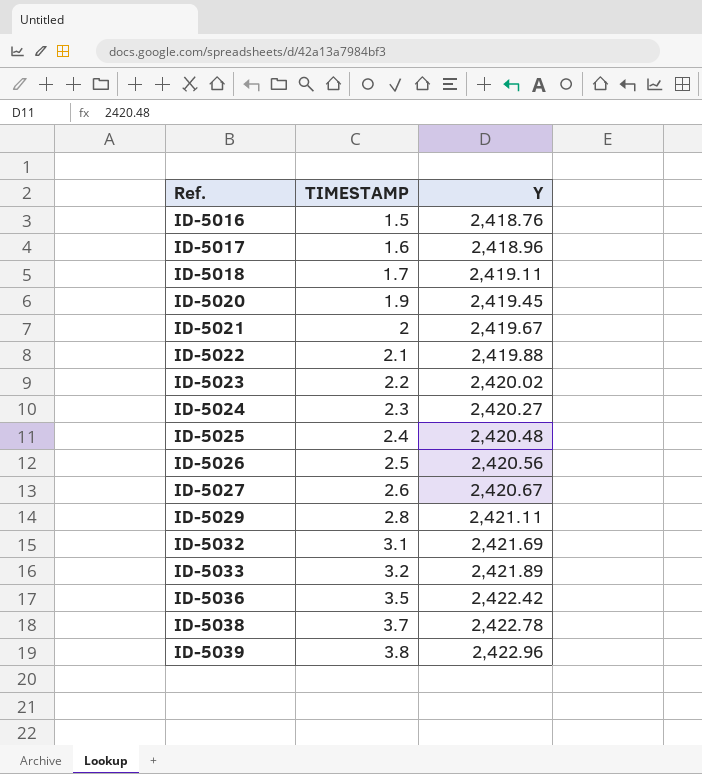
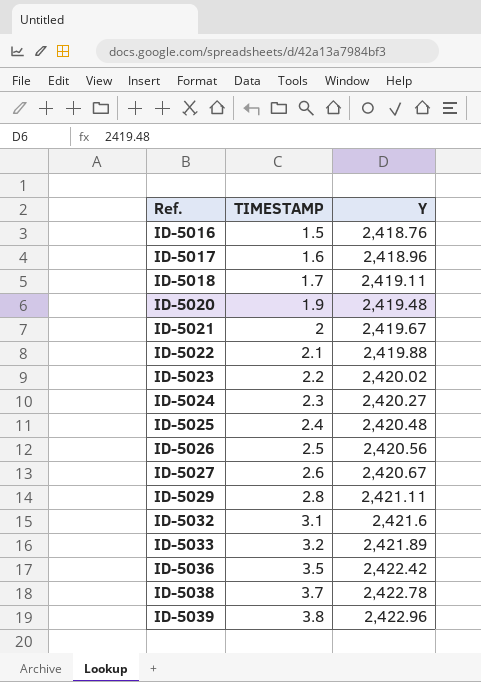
ID-5020 | Y: 2,419.45 -> 2,419.48
ID-5032 | Y: 2,421.69 -> 2,421.6

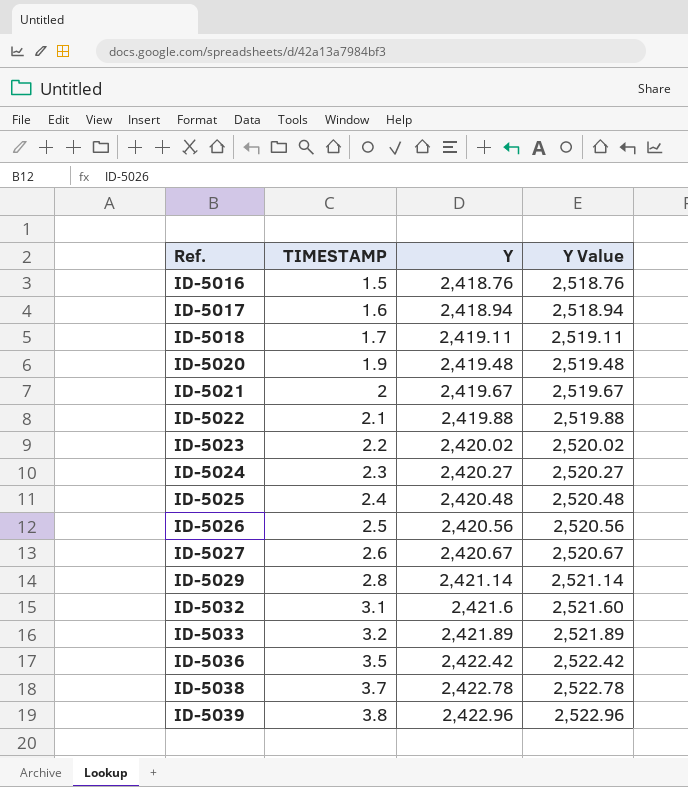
column Y Value | formula: none -> [Y] + 100
ID-5017 | Y: 2,418.96 -> 2,418.94
ID-5029 | Y: 2,421.11 -> 2,421.14

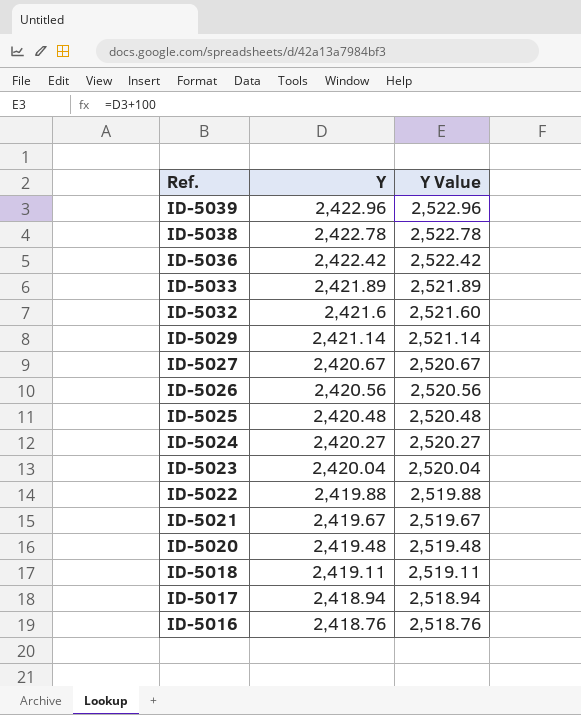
row order: Ref. ascending -> Ref. descending
column TIMESTAMP | position: 2 -> none
ID-5023 | Y: 2,420.02 -> 2,420.04
ID-5023 | Y Value: 2,520.02 -> 2,520.04

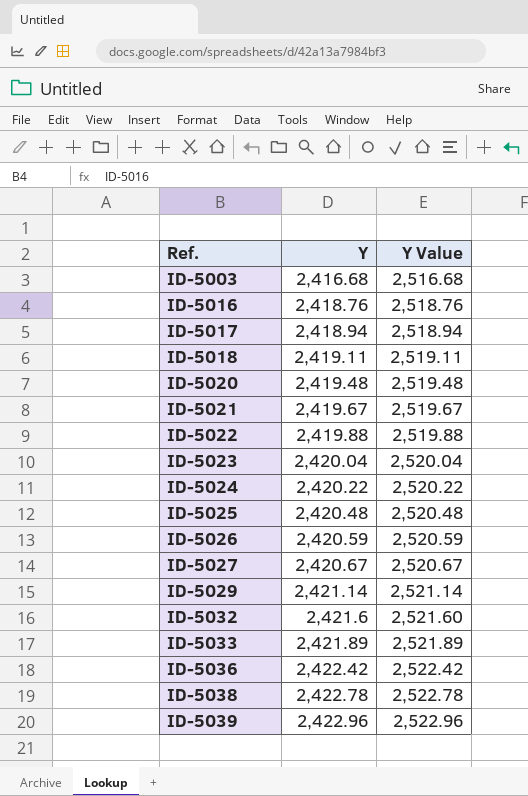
row order: Ref. descending -> Ref. ascending
row ID-5003: none -> 2,416.68 | 2,516.68
ID-5024 | Y: 2,420.27 -> 2,420.22
ID-5024 | Y Value: 2,520.27 -> 2,520.22
ID-5026 | Y: 2,420.56 -> 2,420.59
ID-5026 | Y Value: 2,520.56 -> 2,520.59

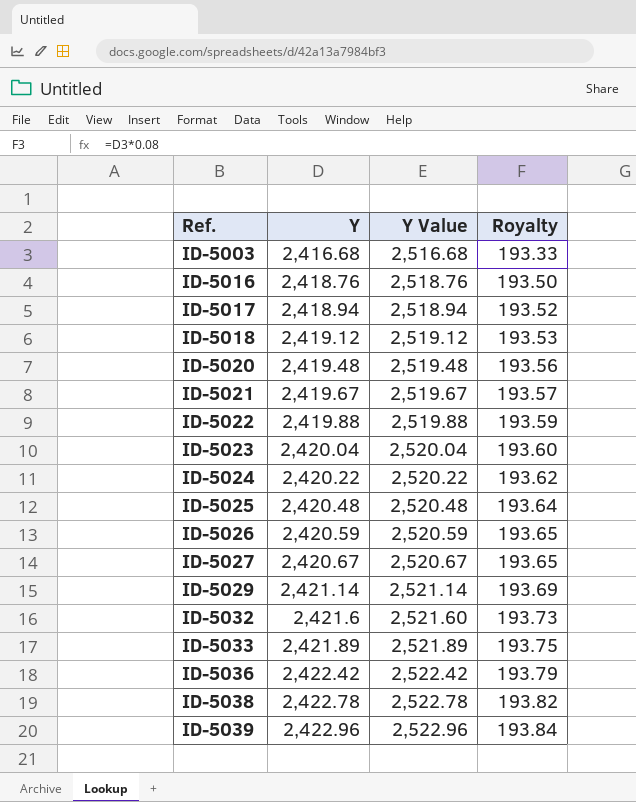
column Royalty | formula: none -> [Y] * 0.08
ID-5018 | Y: 2,419.11 -> 2,419.12
ID-5018 | Y Value: 2,519.11 -> 2,519.12

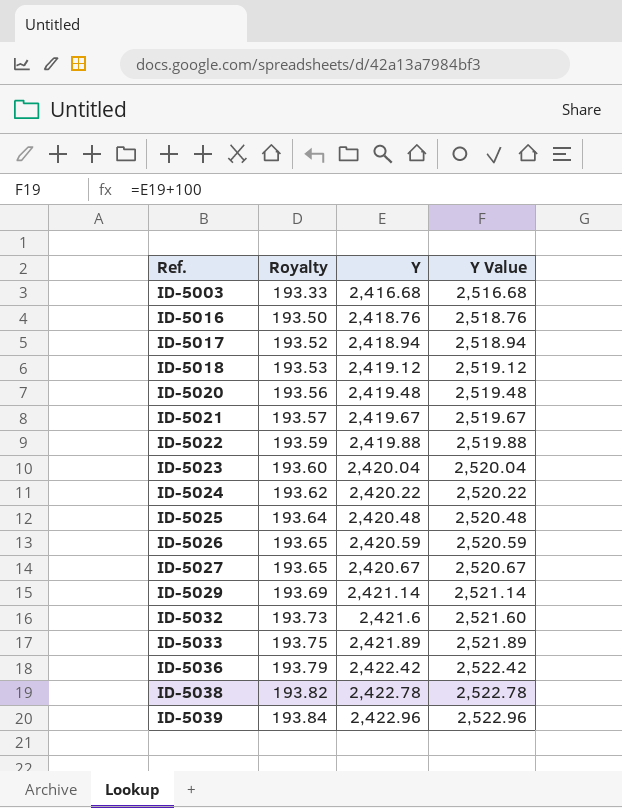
column Royalty | position: 4 -> 2

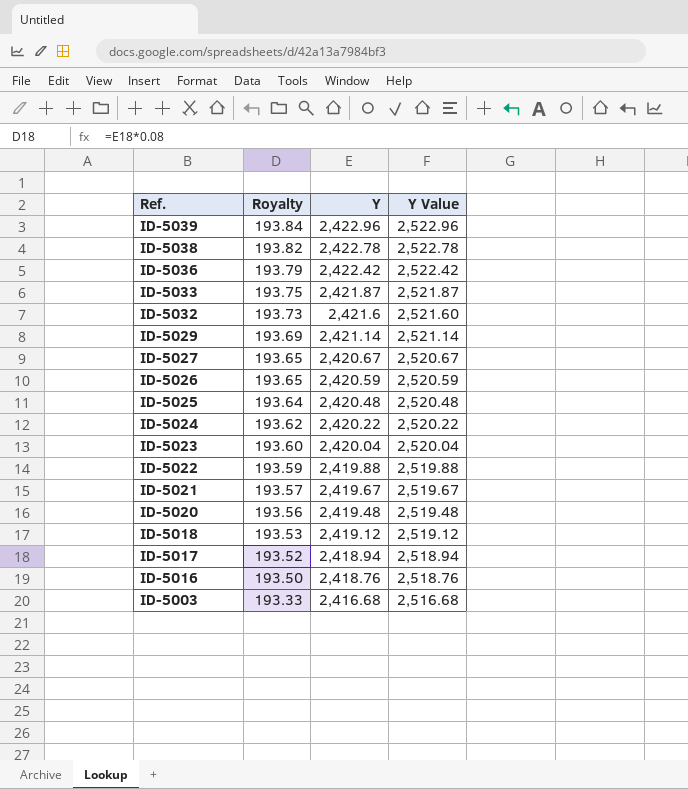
row order: Ref. ascending -> Ref. descending
ID-5033 | Y: 2,421.89 -> 2,421.87
ID-5033 | Y Value: 2,521.89 -> 2,521.87

